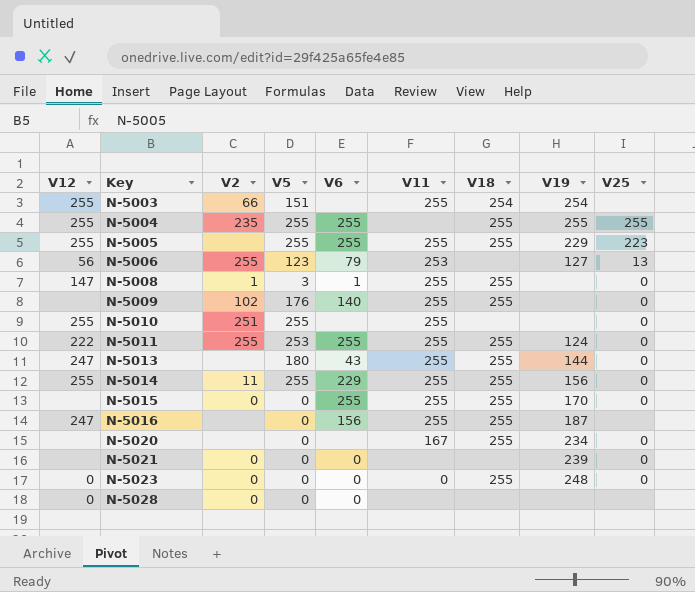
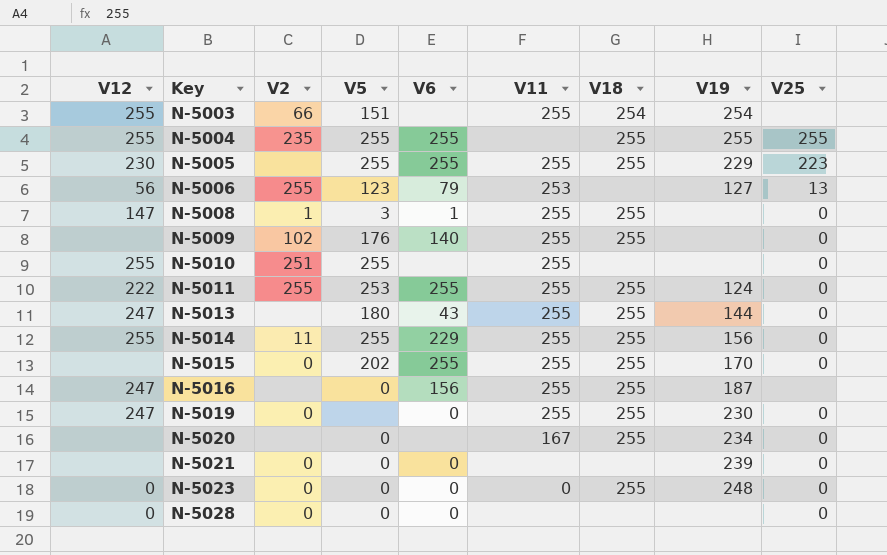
N-5005 | V12: 255 -> 230
N-5015 | V5: 0 -> 202
row N-5019: none -> 247 | 0 | none | 0 | 255 | 255 | 230 | 0
N-5028 | V25: none -> 0

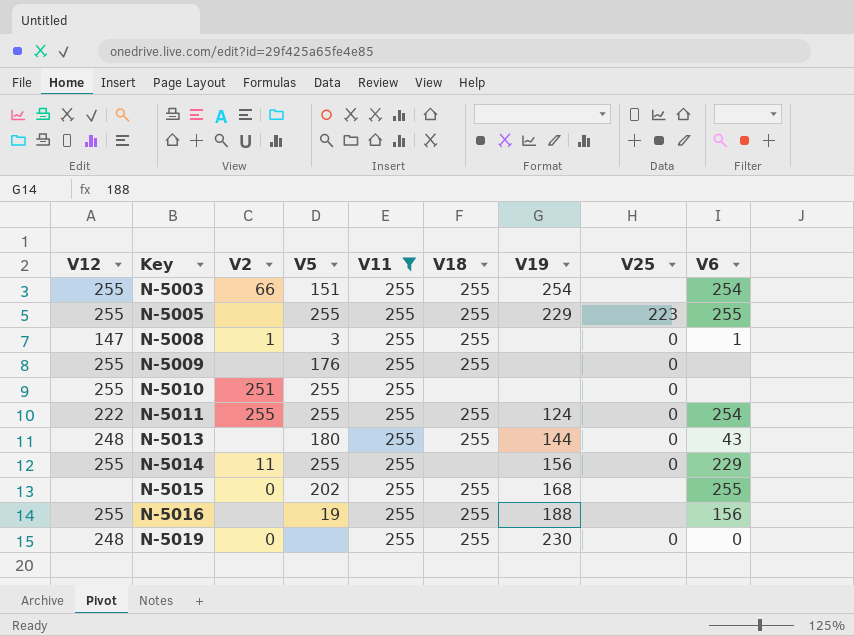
filter: none -> V11 = 255
column V6 | position: 5 -> 9
N-5003 | V18: 254 -> 255
N-5003 | V6: none -> 254
N-5005 | V12: 230 -> 255
N-5009 | V12: none -> 255
N-5009 | V2: 102 -> none
N-5009 | V6: 140 -> none
N-5011 | V5: 253 -> 255
N-5011 | V6: 255 -> 254
N-5013 | V12: 247 -> 248
N-5014 | V18: 255 -> none
N-5015 | V19: 170 -> 168
N-5015 | V25: 0 -> none
N-5016 | V12: 247 -> 255
N-5016 | V5: 0 -> 19
N-5016 | V19: 187 -> 188
N-5019 | V12: 247 -> 248

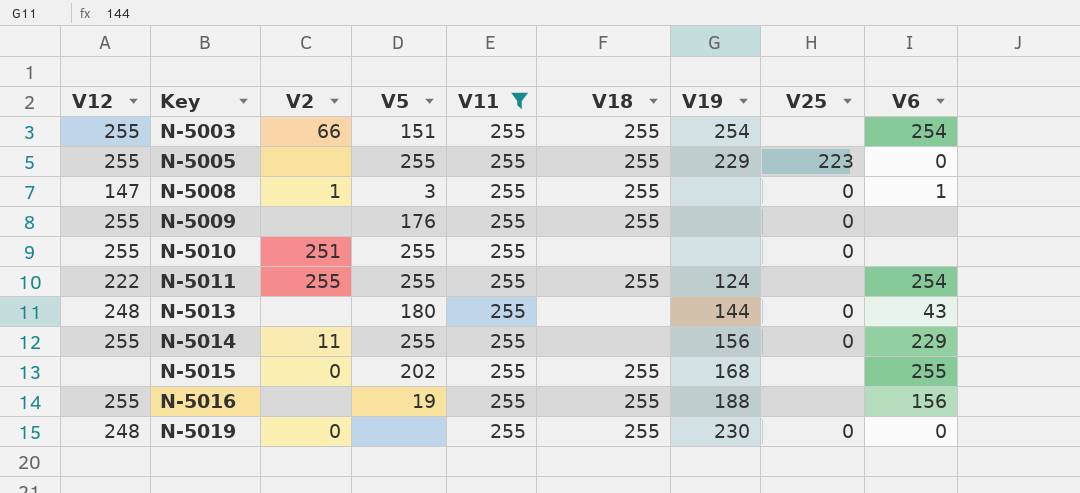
N-5005 | V6: 255 -> 0
N-5011 | V25: 0 -> none
N-5013 | V18: 255 -> none

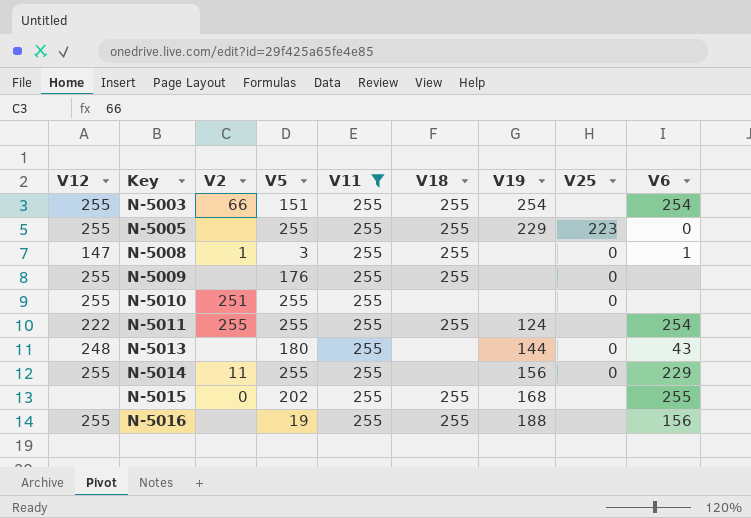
row N-5019: 248 | 0 | none | 255 | 255 | 230 | 0 | 0 -> none

